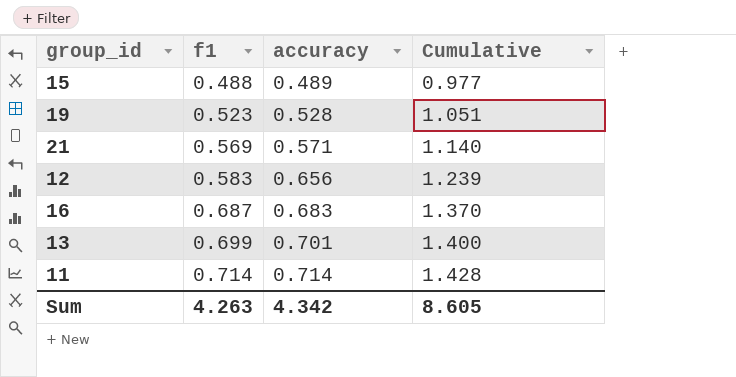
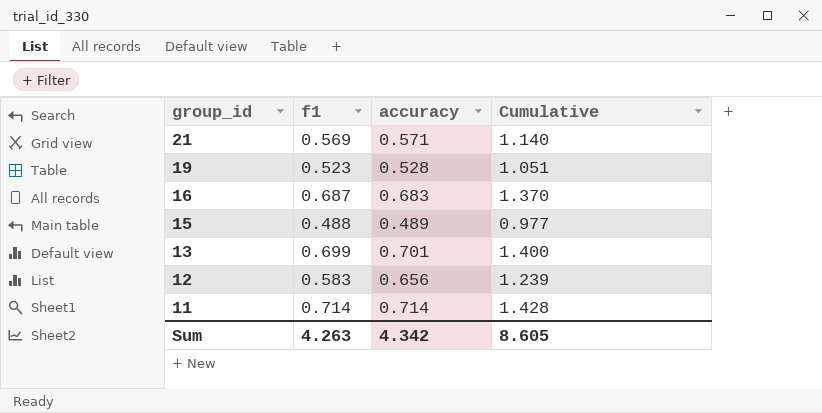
row order: f1 ascending -> group_id descending

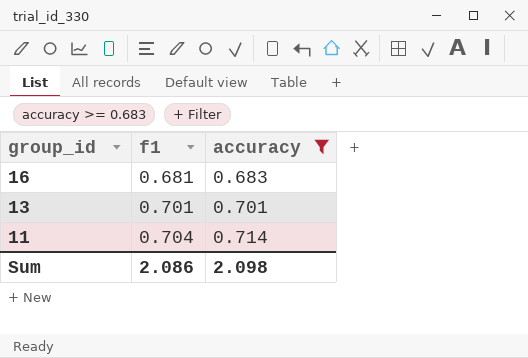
filter: none -> accuracy >= 0.683
column Cumulative | formula: [f1] + [accuracy] -> none
16 | f1: 0.687 -> 0.681
13 | f1: 0.699 -> 0.701
11 | f1: 0.714 -> 0.704
Sum | f1: 4.263 -> 2.086
Sum | accuracy: 4.342 -> 2.098

